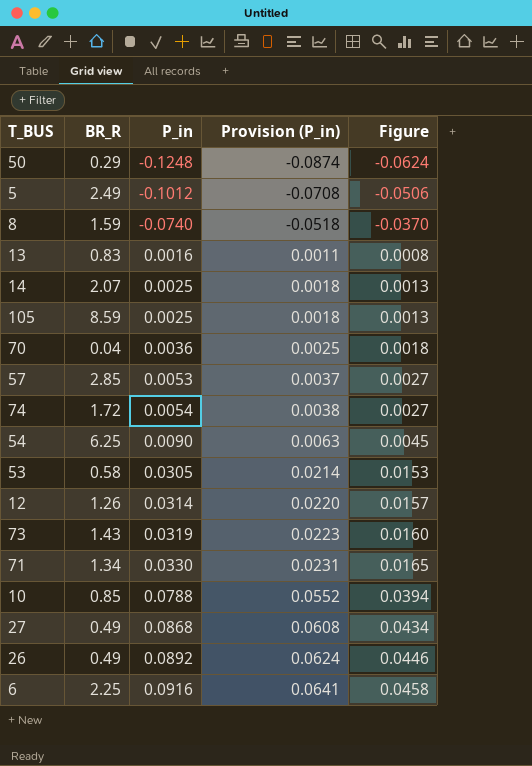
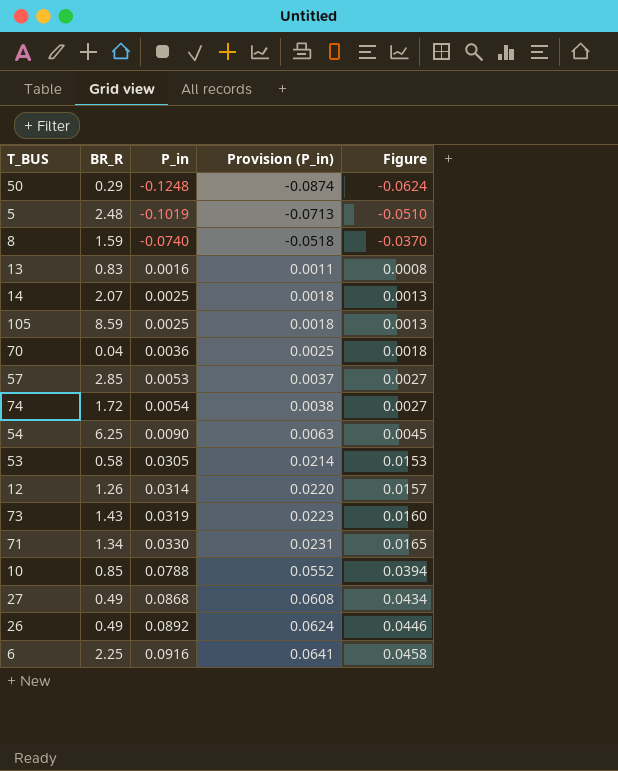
5 | BR_R: 2.49 -> 2.48
5 | P_in: -0.1012 -> -0.1019
5 | Provision (P_in): -0.0708 -> -0.0713
5 | Figure: -0.0506 -> -0.0510

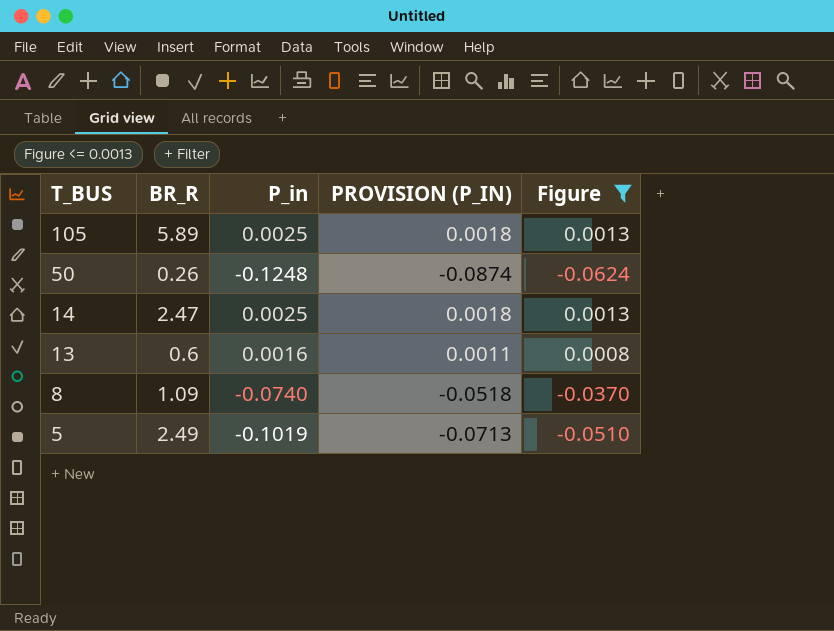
filter: none -> Figure <= 0.0013
row order: P_in ascending -> T_BUS descending
column name: Provision (P_in) -> PROVISION (P_IN)
105 | BR_R: 8.59 -> 5.89
50 | BR_R: 0.29 -> 0.26
14 | BR_R: 2.07 -> 2.47
13 | BR_R: 0.83 -> 0.6
8 | BR_R: 1.59 -> 1.09
5 | BR_R: 2.48 -> 2.49

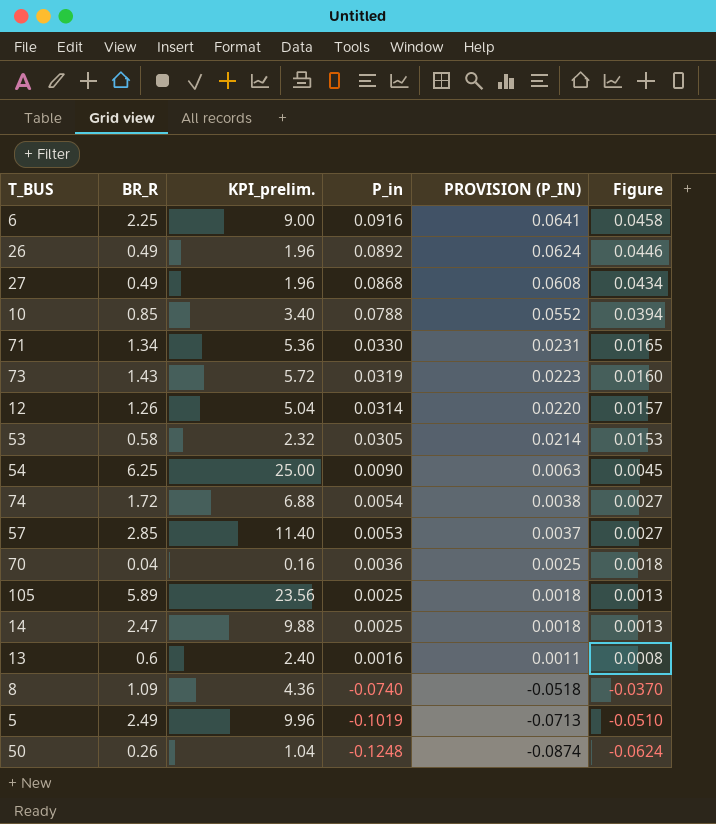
filter: Figure <= 0.0013 -> none
row order: T_BUS descending -> P_in descending
column KPI_prelim. | formula: none -> [BR_R] * 4

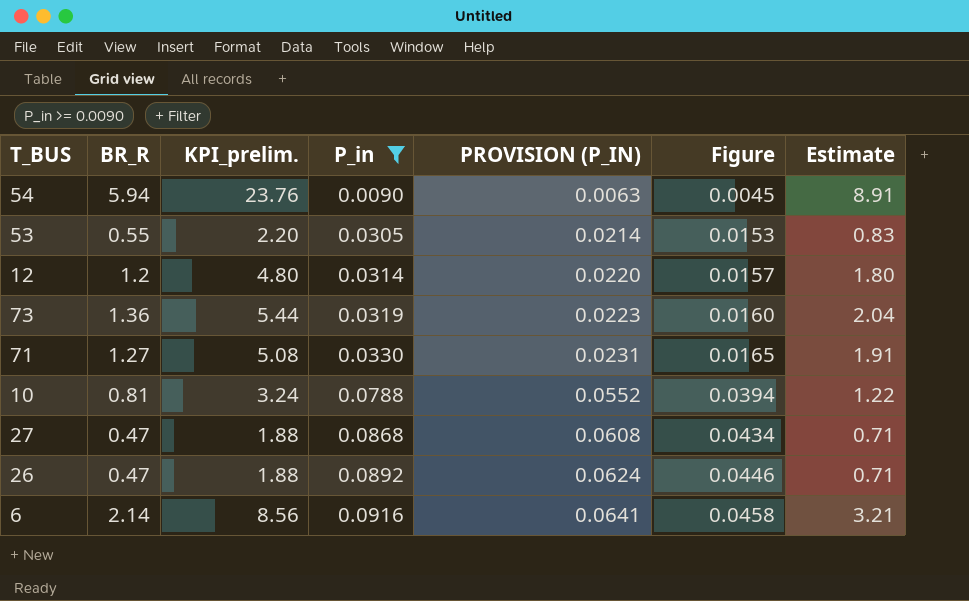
filter: none -> P_in >= 0.0090
row order: P_in descending -> P_in ascending
column Estimate | formula: none -> [BR_R] * 1.5
54 | BR_R: 6.25 -> 5.94
54 | KPI_prelim.: 25.00 -> 23.76
53 | BR_R: 0.58 -> 0.55
53 | KPI_prelim.: 2.32 -> 2.20
12 | BR_R: 1.26 -> 1.2
12 | KPI_prelim.: 5.04 -> 4.80
73 | BR_R: 1.43 -> 1.36
73 | KPI_prelim.: 5.72 -> 5.44
71 | BR_R: 1.34 -> 1.27
71 | KPI_prelim.: 5.36 -> 5.08
10 | BR_R: 0.85 -> 0.81
10 | KPI_prelim.: 3.40 -> 3.24
27 | BR_R: 0.49 -> 0.47
27 | KPI_prelim.: 1.96 -> 1.88
26 | BR_R: 0.49 -> 0.47
26 | KPI_prelim.: 1.96 -> 1.88
6 | BR_R: 2.25 -> 2.14
6 | KPI_prelim.: 9.00 -> 8.56

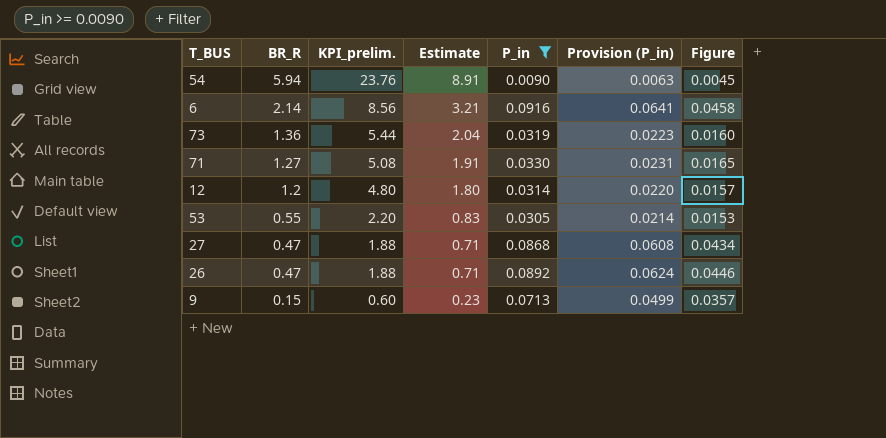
row order: P_in ascending -> BR_R descending
column Estimate | position: 7 -> 4
column name: PROVISION (P_IN) -> Provision (P_in)
row 10: 0.81 | 3.24 | 0.0788 | 0.0552 | 0.0394 | 1.22 -> none
row 9: none -> 0.15 | 0.60 | 0.23 | 0.0713 | 0.0499 | 0.0357

